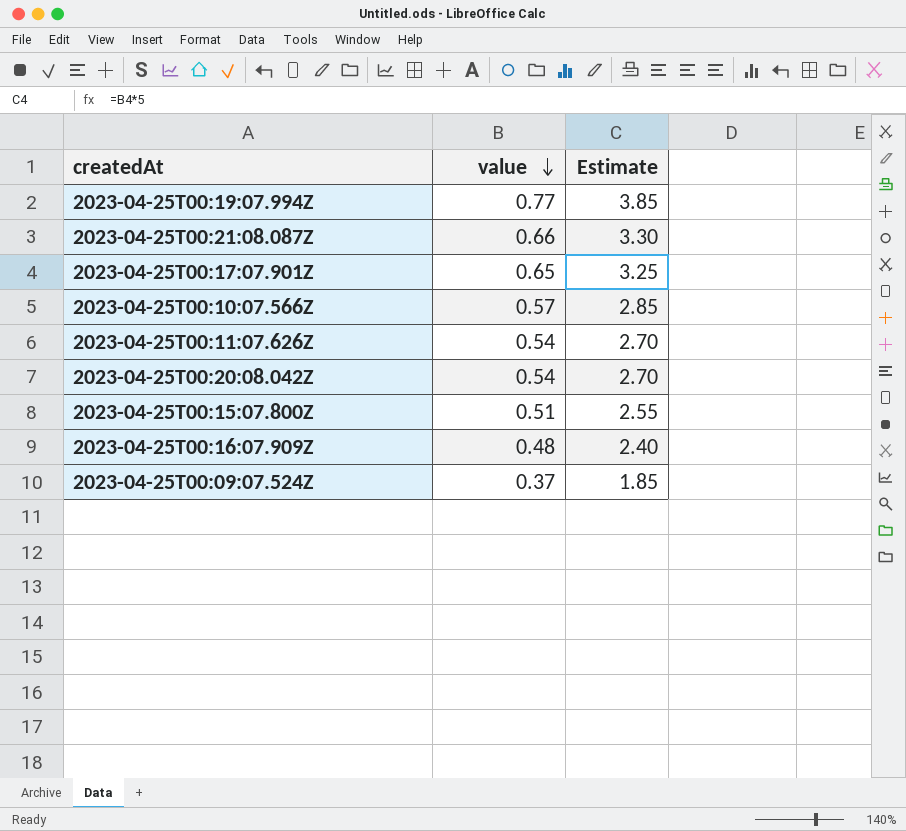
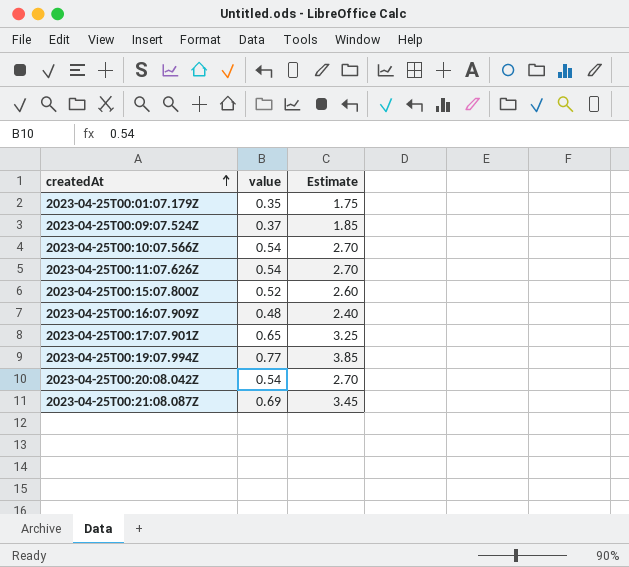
row order: value descending -> createdAt ascending
row 2023-04-25T00:01:07.179Z: none -> 0.35 | 1.75
2023-04-25T00:10:07.566Z | value: 0.57 -> 0.54
2023-04-25T00:10:07.566Z | Estimate: 2.85 -> 2.70
2023-04-25T00:15:07.800Z | value: 0.51 -> 0.52
2023-04-25T00:15:07.800Z | Estimate: 2.55 -> 2.60
2023-04-25T00:21:08.087Z | value: 0.66 -> 0.69
2023-04-25T00:21:08.087Z | Estimate: 3.30 -> 3.45

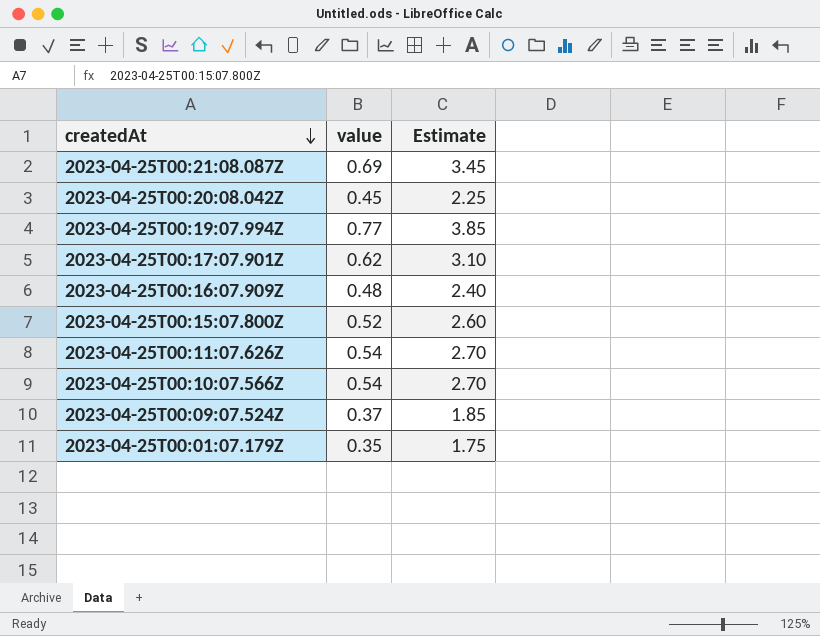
row order: createdAt ascending -> createdAt descending
2023-04-25T00:20:08.042Z | value: 0.54 -> 0.45
2023-04-25T00:20:08.042Z | Estimate: 2.70 -> 2.25
2023-04-25T00:17:07.901Z | value: 0.65 -> 0.62
2023-04-25T00:17:07.901Z | Estimate: 3.25 -> 3.10

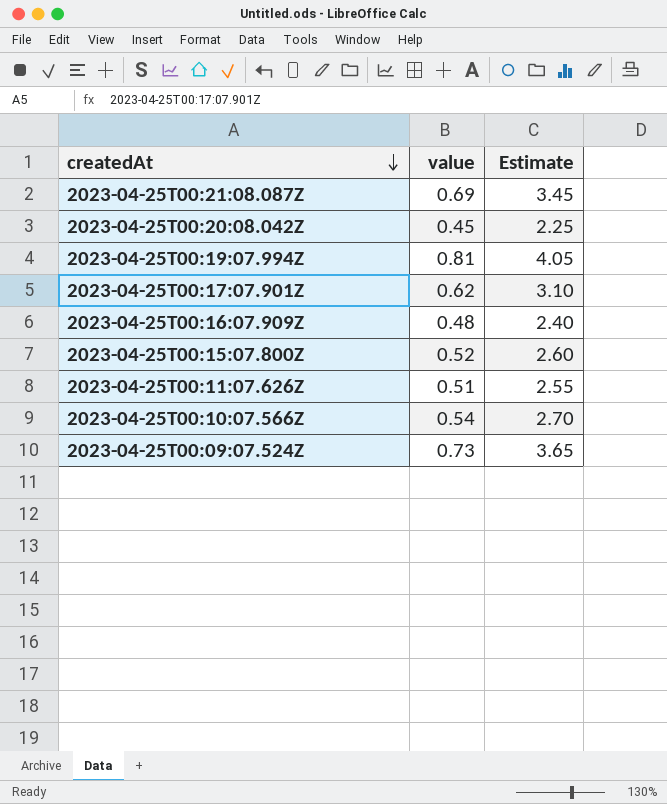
row 2023-04-25T00:01:07.179Z: 0.35 | 1.75 -> none
2023-04-25T00:19:07.994Z | value: 0.77 -> 0.81
2023-04-25T00:19:07.994Z | Estimate: 3.85 -> 4.05
2023-04-25T00:11:07.626Z | value: 0.54 -> 0.51
2023-04-25T00:11:07.626Z | Estimate: 2.70 -> 2.55
2023-04-25T00:09:07.524Z | value: 0.37 -> 0.73
2023-04-25T00:09:07.524Z | Estimate: 1.85 -> 3.65

